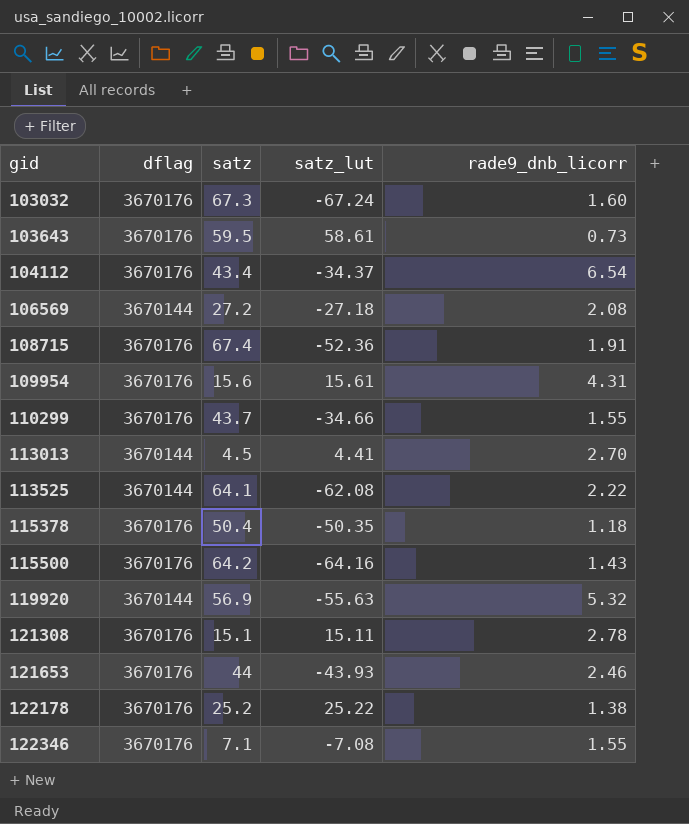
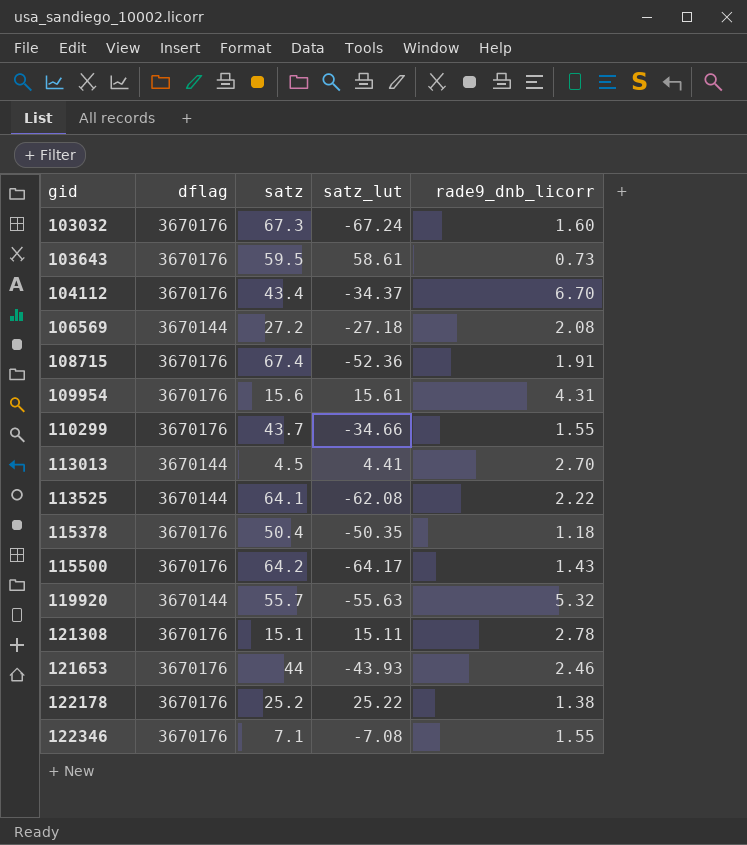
104112 | rade9_dnb_licorr: 6.54 -> 6.70
115500 | satz_lut: -64.16 -> -64.17
119920 | satz: 56.9 -> 55.7

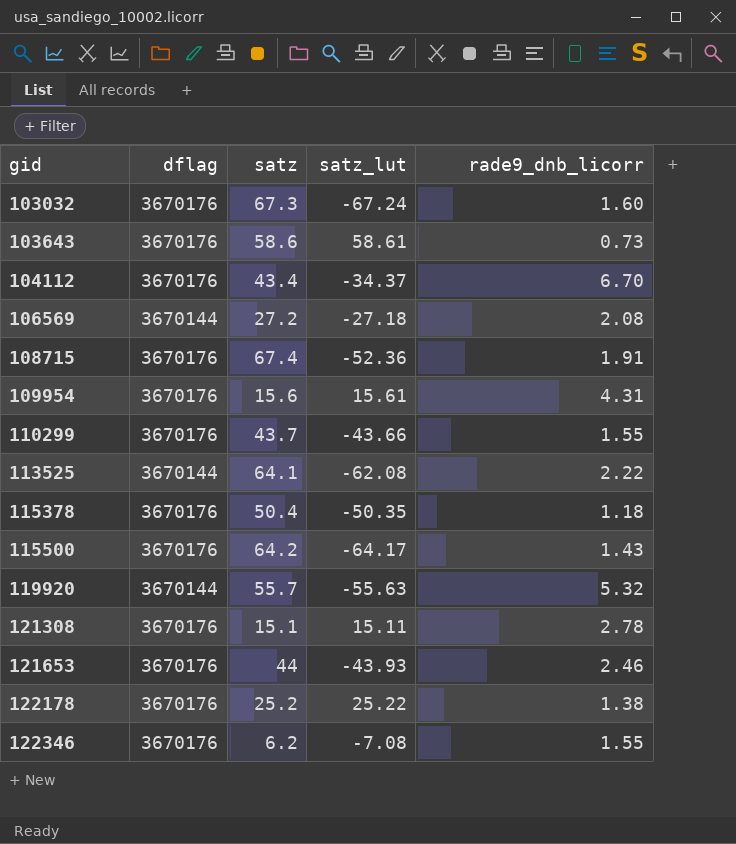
row 113013: 3670144 | 4.5 | 4.41 | 2.70 -> none
103643 | satz: 59.5 -> 58.6
110299 | satz_lut: -34.66 -> -43.66
122346 | satz: 7.1 -> 6.2

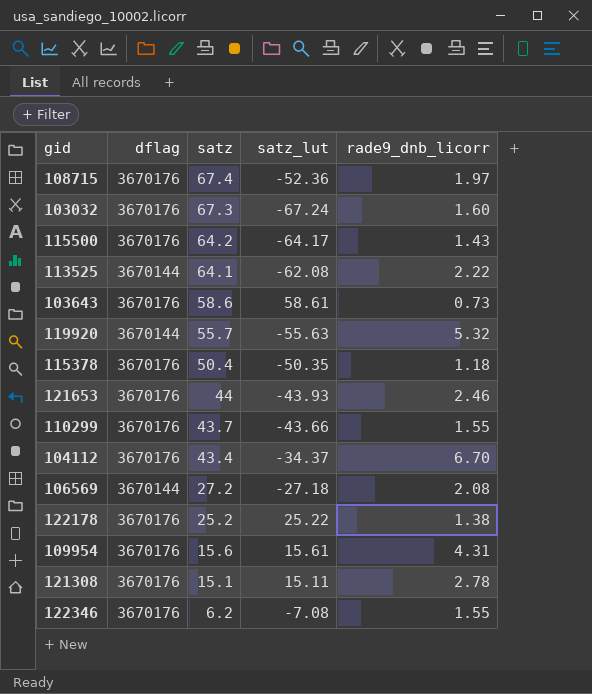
row order: gid ascending -> satz descending
108715 | rade9_dnb_licorr: 1.91 -> 1.97

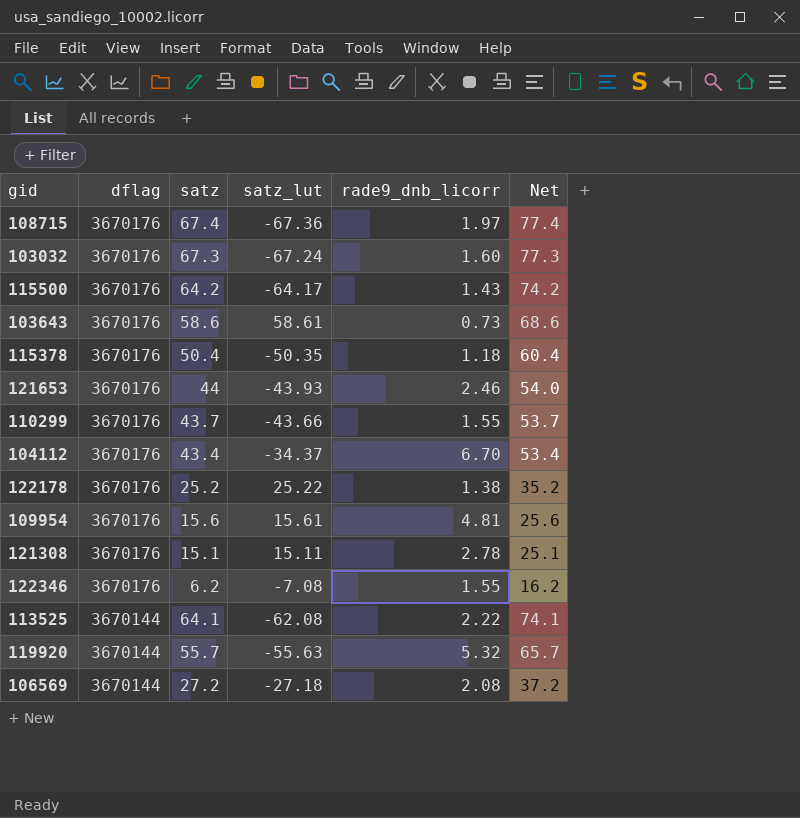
row order: satz descending -> dflag descending
column Net | formula: none -> [satz] + 10
108715 | satz_lut: -52.36 -> -67.36
109954 | rade9_dnb_licorr: 4.31 -> 4.81

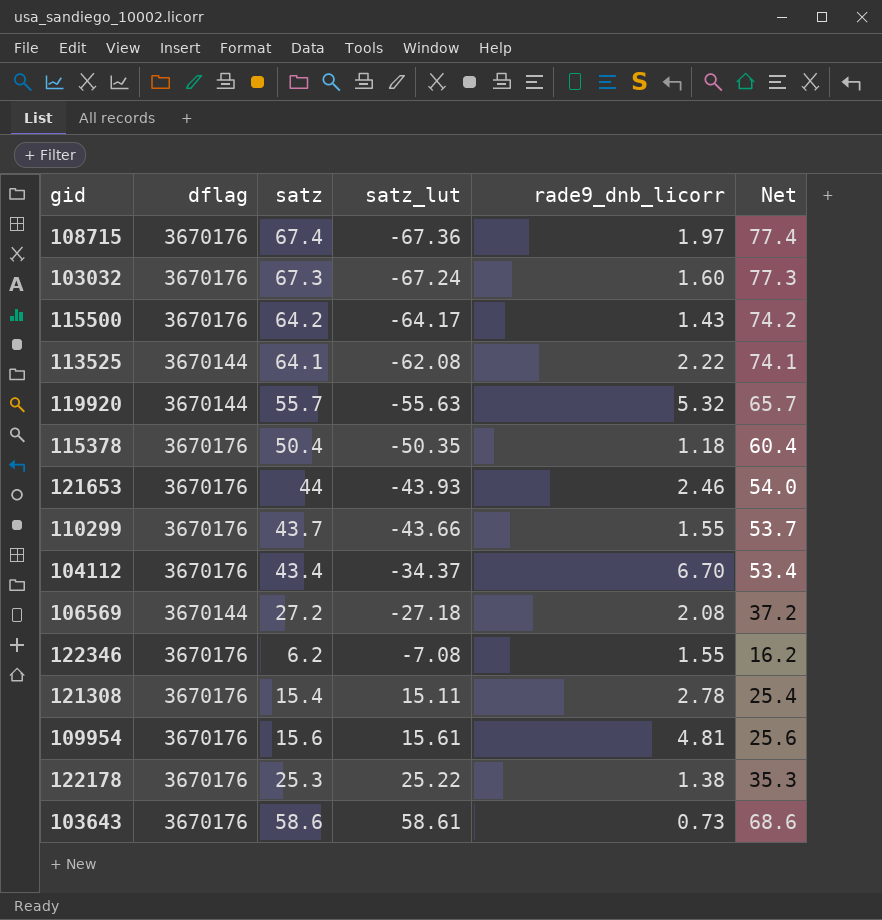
row order: dflag descending -> satz_lut ascending
121308 | satz: 15.1 -> 15.4
121308 | Net: 25.1 -> 25.4
122178 | satz: 25.2 -> 25.3
122178 | Net: 35.2 -> 35.3

